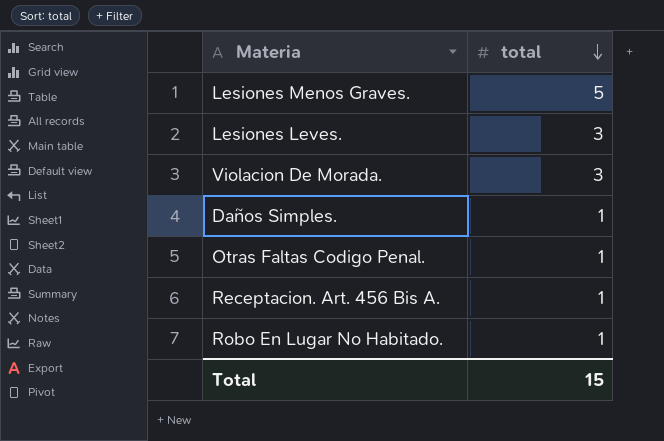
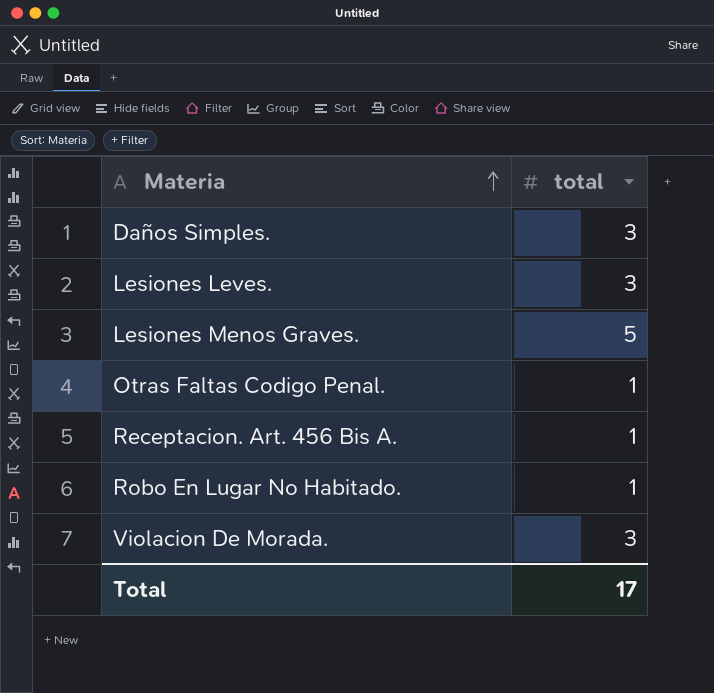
row order: total descending -> Materia ascending
Daños Simples. | total: 1 -> 3
Total | total: 15 -> 17

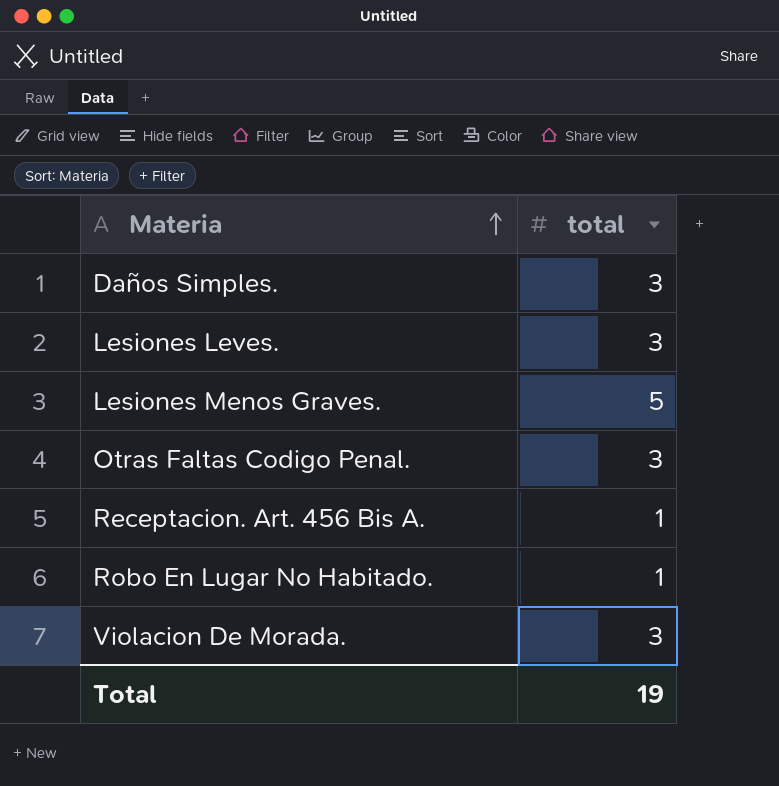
Otras Faltas Codigo Penal. | total: 1 -> 3
Total | total: 17 -> 19

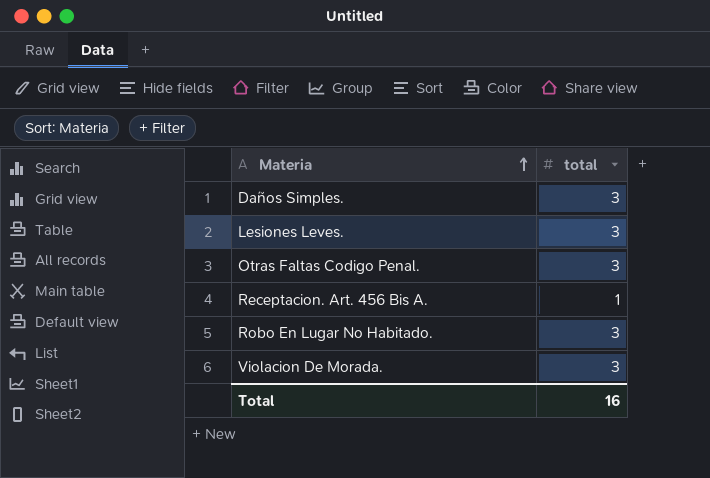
row Lesiones Menos Graves.: 5 -> none
Robo En Lugar No Habitado. | total: 1 -> 3
Total | total: 19 -> 16

